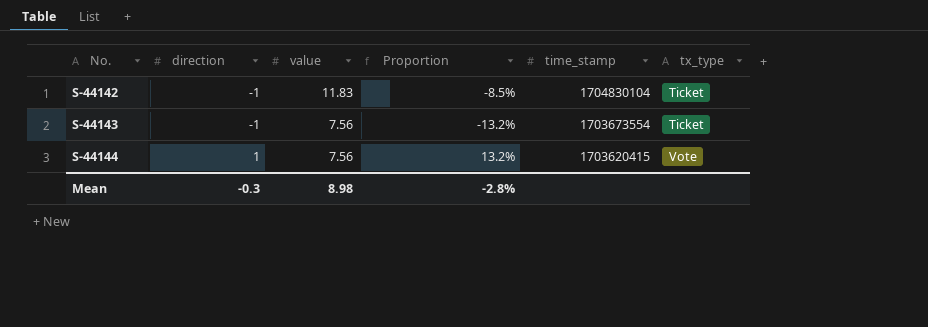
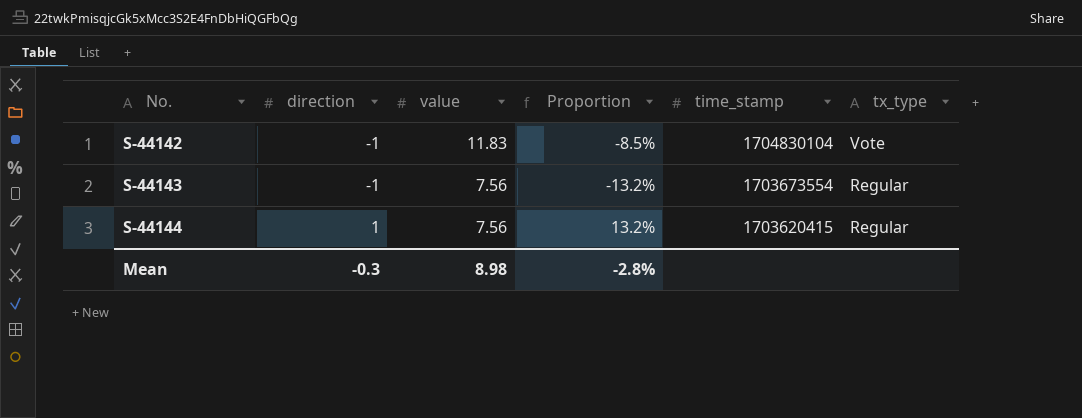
S-44142 | tx_type: Ticket -> Vote
S-44143 | tx_type: Ticket -> Regular
S-44144 | tx_type: Vote -> Regular

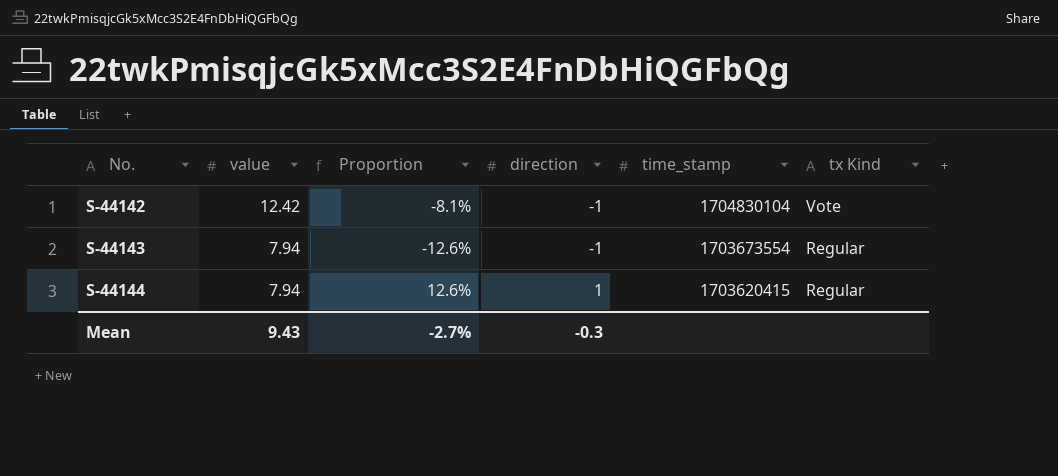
column direction | position: 2 -> 4
column name: tx_type -> tx Kind
S-44142 | value: 11.83 -> 12.42
S-44142 | Proportion: -8.5% -> -8.1%
S-44143 | value: 7.56 -> 7.94
S-44143 | Proportion: -13.2% -> -12.6%
S-44144 | value: 7.56 -> 7.94
S-44144 | Proportion: 13.2% -> 12.6%
Mean | value: 8.98 -> 9.43
Mean | Proportion: -2.8% -> -2.7%

